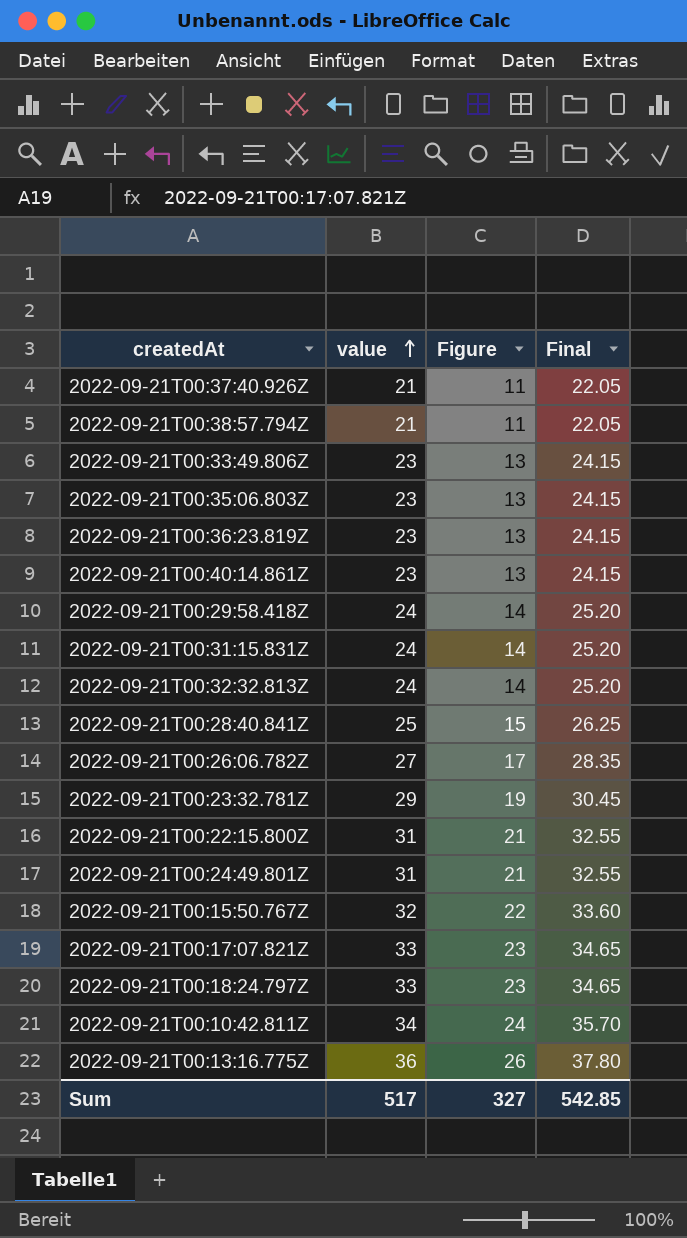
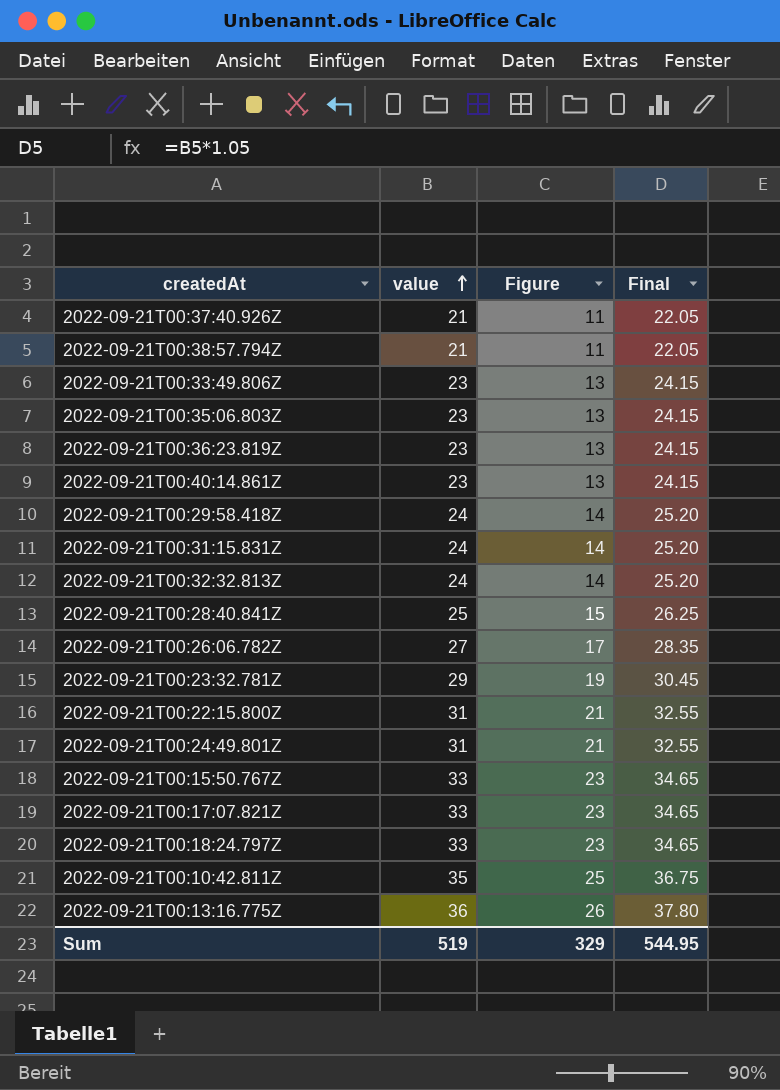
2022-09-21T00:15:50.767Z | value: 32 -> 33
2022-09-21T00:15:50.767Z | Figure: 22 -> 23
2022-09-21T00:15:50.767Z | Final: 33.60 -> 34.65
2022-09-21T00:10:42.811Z | value: 34 -> 35
2022-09-21T00:10:42.811Z | Figure: 24 -> 25
2022-09-21T00:10:42.811Z | Final: 35.70 -> 36.75
Sum | value: 517 -> 519
Sum | Figure: 327 -> 329
Sum | Final: 542.85 -> 544.95

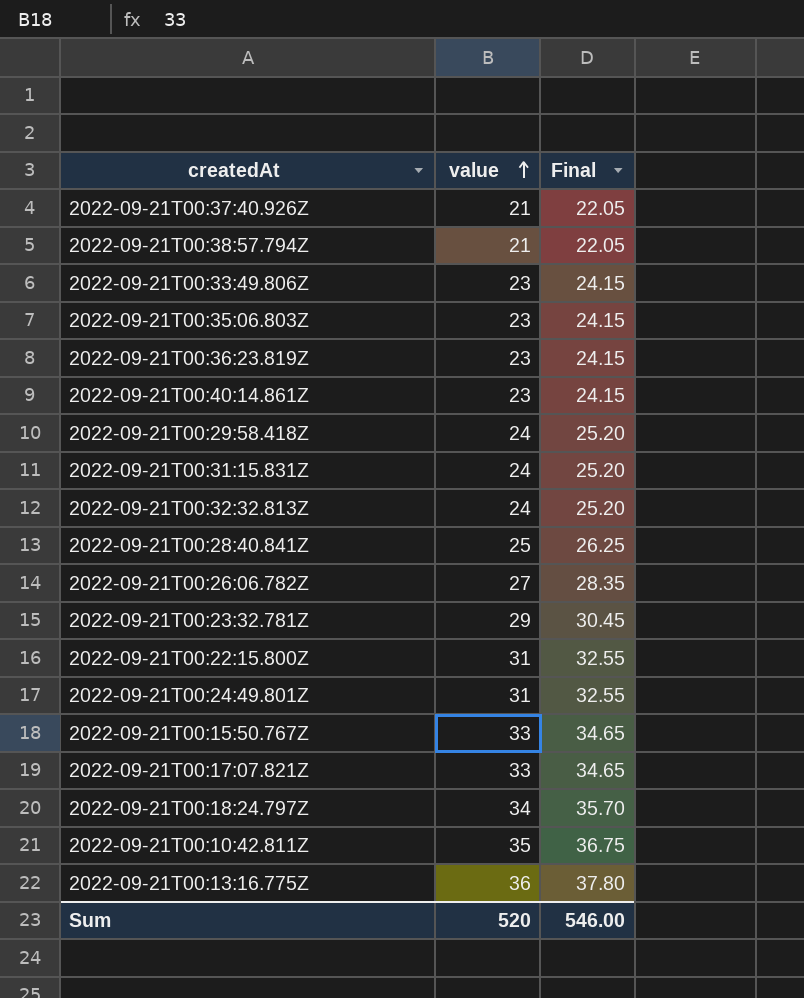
column Figure | formula: [value] - 10 -> none
2022-09-21T00:18:24.797Z | value: 33 -> 34
2022-09-21T00:18:24.797Z | Final: 34.65 -> 35.70
Sum | value: 519 -> 520
Sum | Final: 544.95 -> 546.00

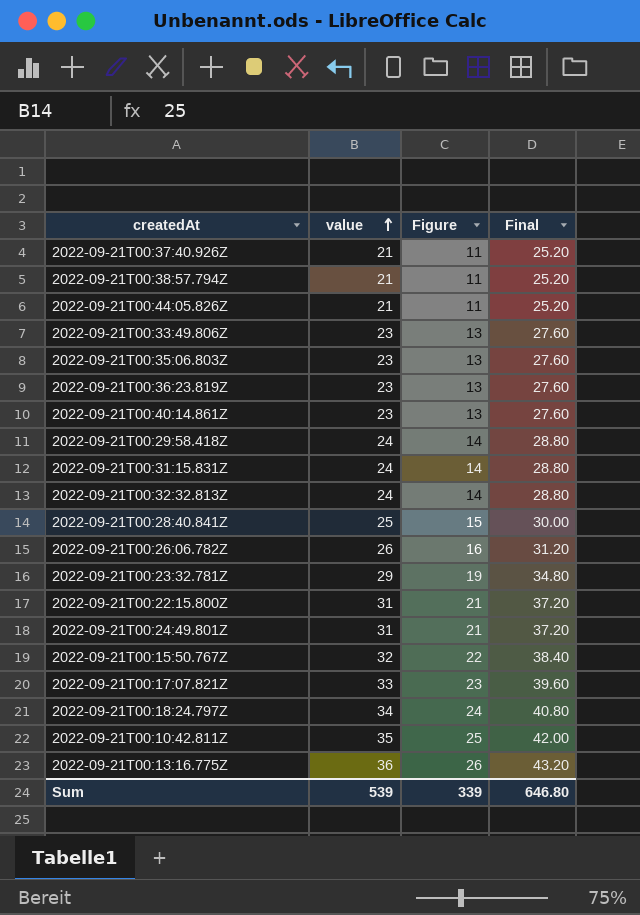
column Figure | formula: none -> [value] - 10
column Final | formula: [value] * 1.05 -> [value] * 1.2
row 2022-09-21T00:44:05.826Z: none -> 21 | 11 | 25.20
2022-09-21T00:26:06.782Z | value: 27 -> 26
2022-09-21T00:15:50.767Z | value: 33 -> 32
Sum | value: 520 -> 539
Sum | Final: 546.00 -> 646.80

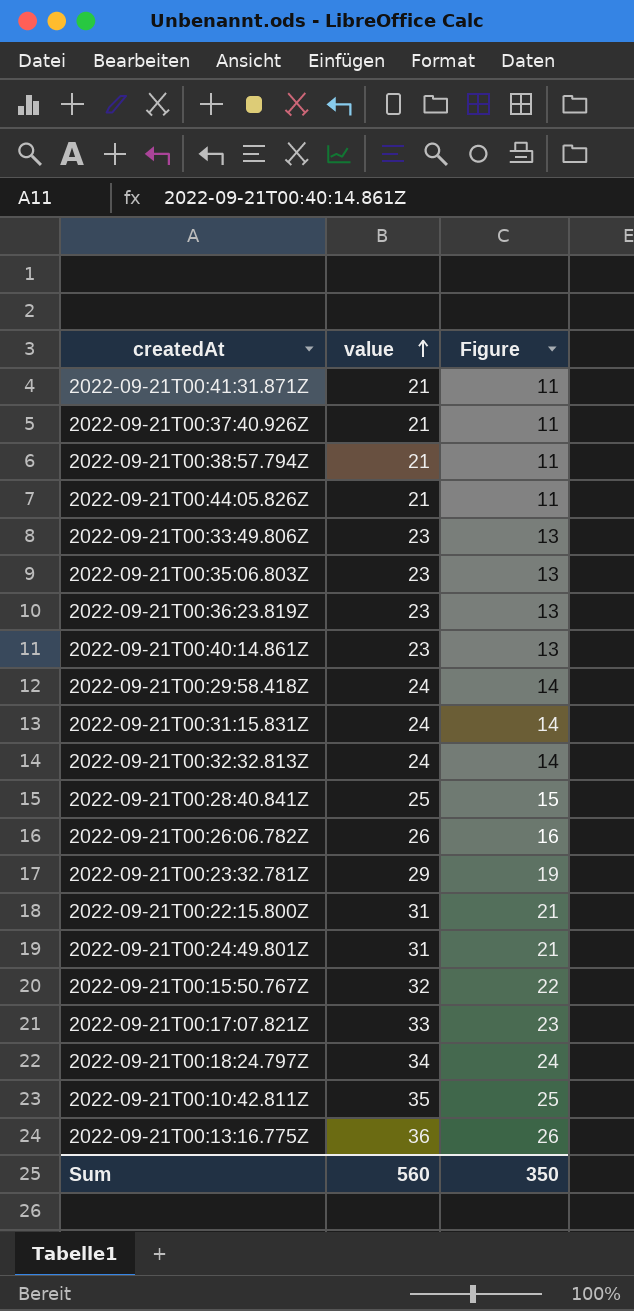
column Final | formula: [value] * 1.2 -> none
row 2022-09-21T00:41:31.871Z: none -> 21 | 11
Sum | value: 539 -> 560
Sum | Figure: 339 -> 350

